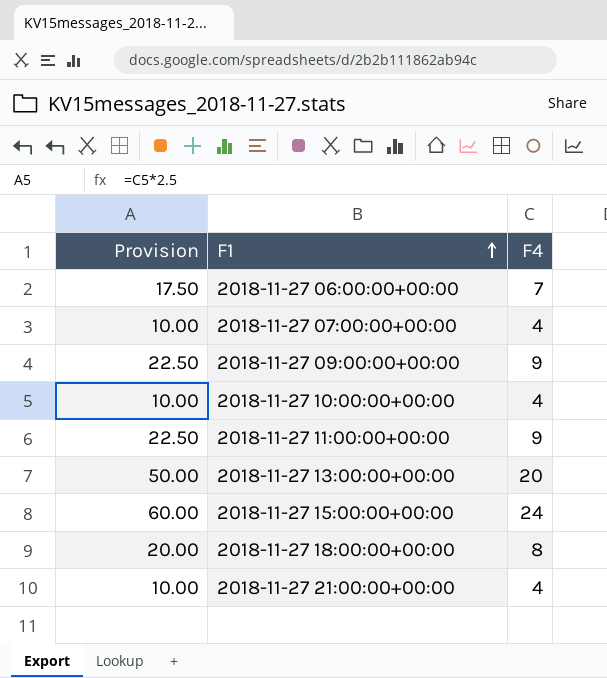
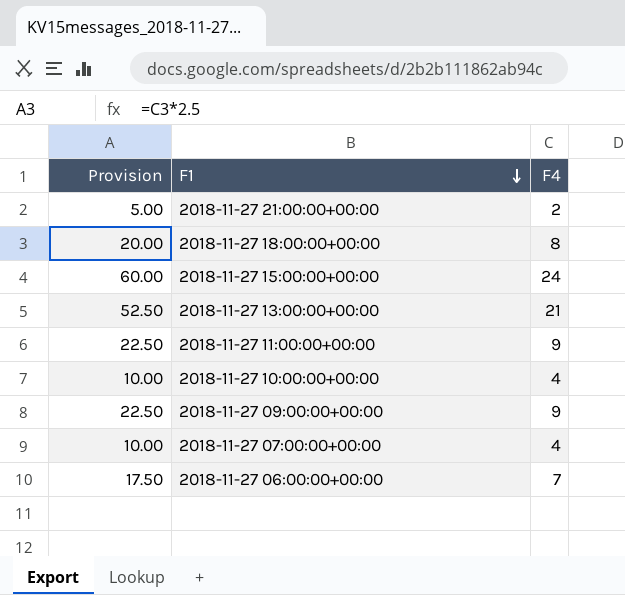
row order: F1 ascending -> F1 descending
2018-11-27 21:00:00+00:00 | Provision: 10.00 -> 5.00
2018-11-27 21:00:00+00:00 | F4: 4 -> 2
2018-11-27 13:00:00+00:00 | Provision: 50.00 -> 52.50
2018-11-27 13:00:00+00:00 | F4: 20 -> 21

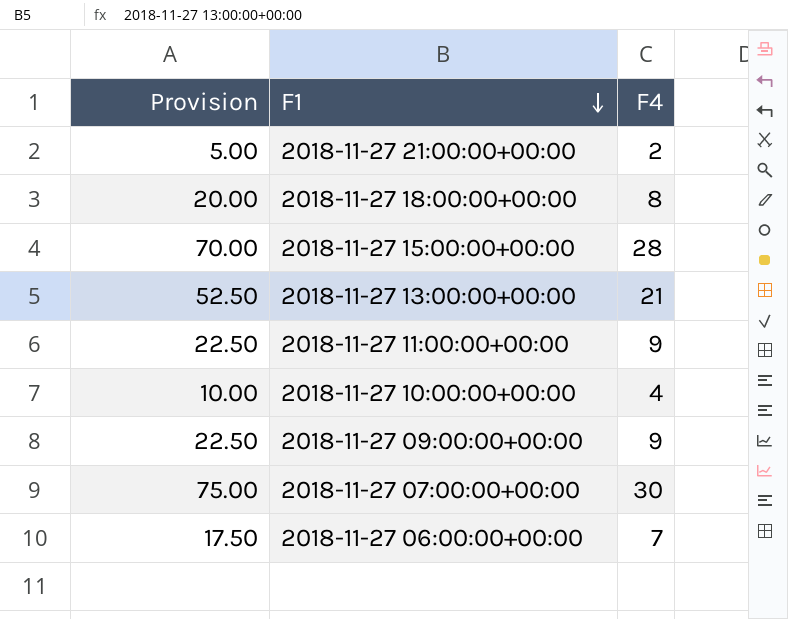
2018-11-27 15:00:00+00:00 | Provision: 60.00 -> 70.00
2018-11-27 15:00:00+00:00 | F4: 24 -> 28
2018-11-27 07:00:00+00:00 | Provision: 10.00 -> 75.00
2018-11-27 07:00:00+00:00 | F4: 4 -> 30

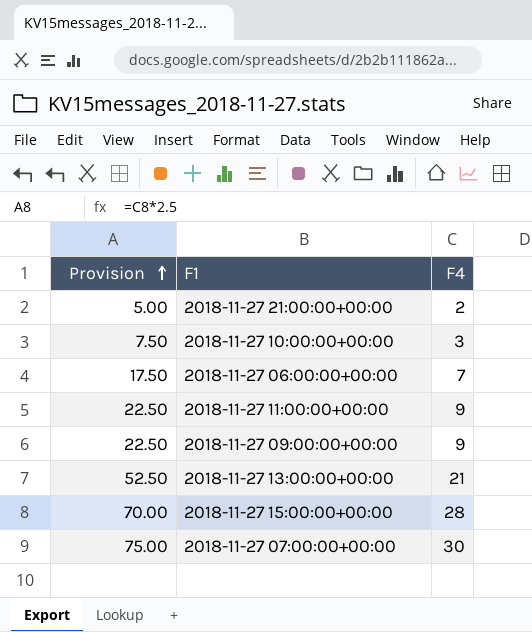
row order: F1 descending -> Provision ascending
row 2018-11-27 18:00:00+00:00: 20.00 | 8 -> none
2018-11-27 10:00:00+00:00 | Provision: 10.00 -> 7.50
2018-11-27 10:00:00+00:00 | F4: 4 -> 3

